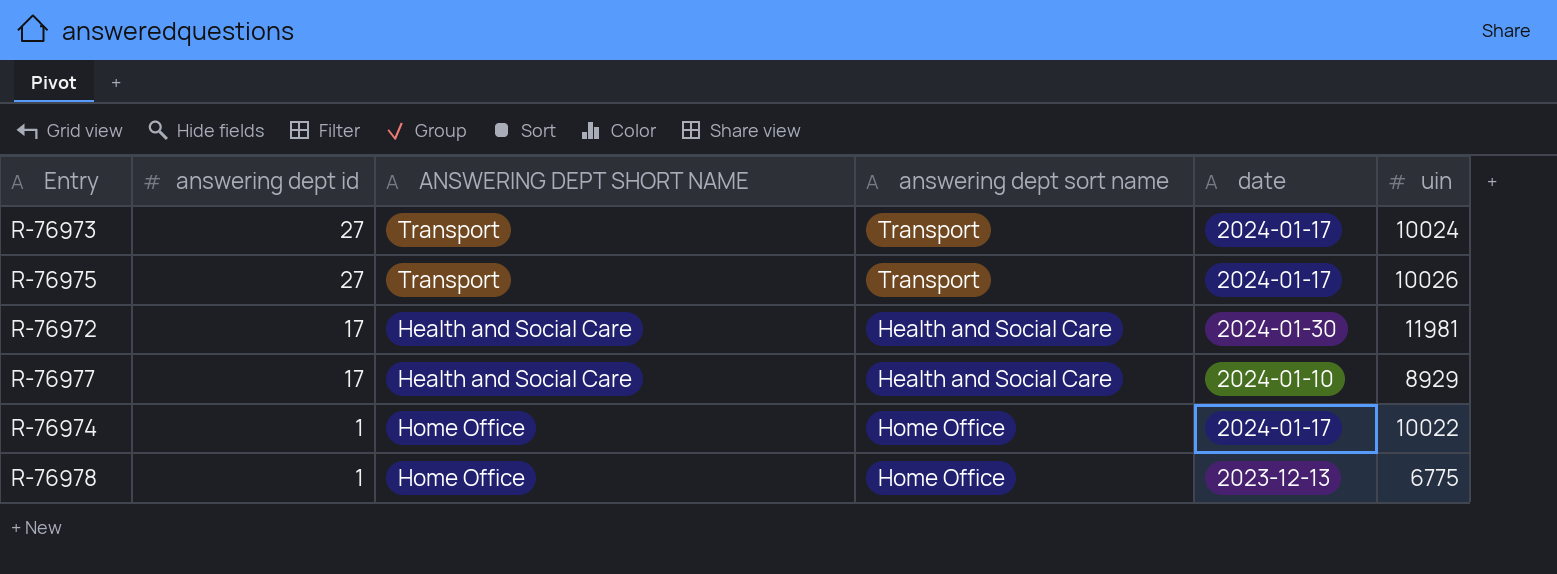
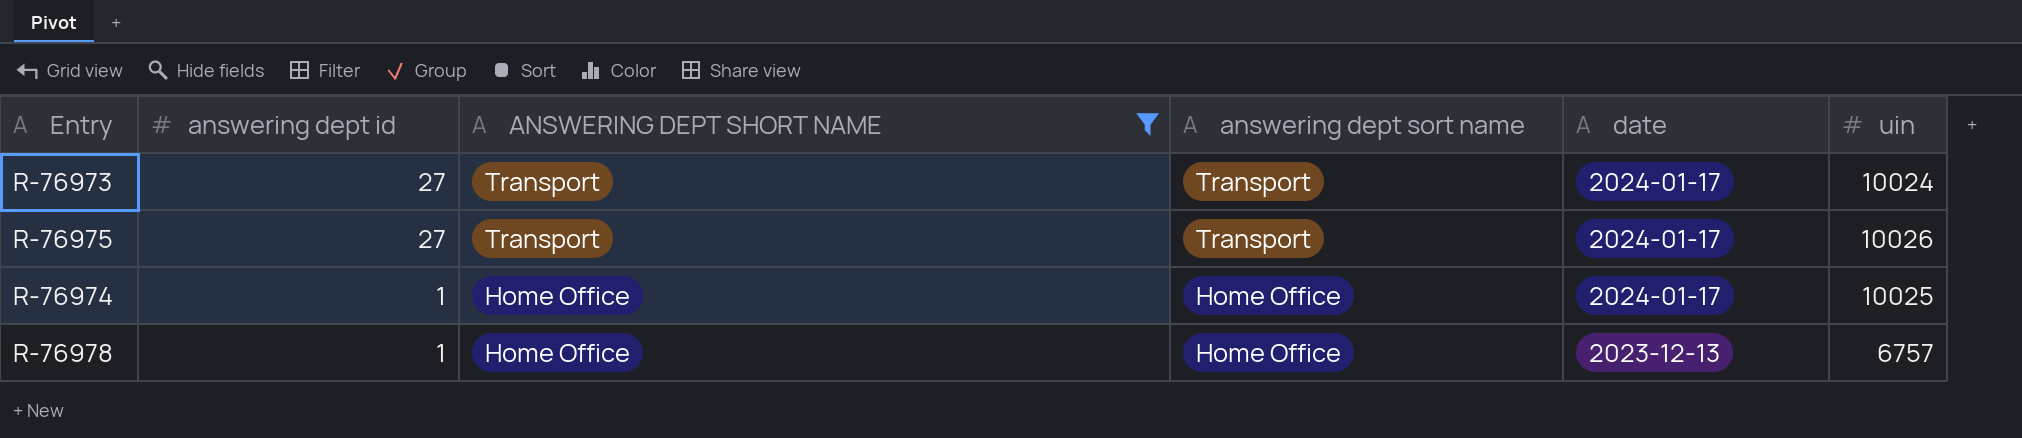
filter: none -> ANSWERING DEPT SHORT NAME != Health and Social Care
R-76974 | uin: 10022 -> 10025
R-76978 | uin: 6775 -> 6757

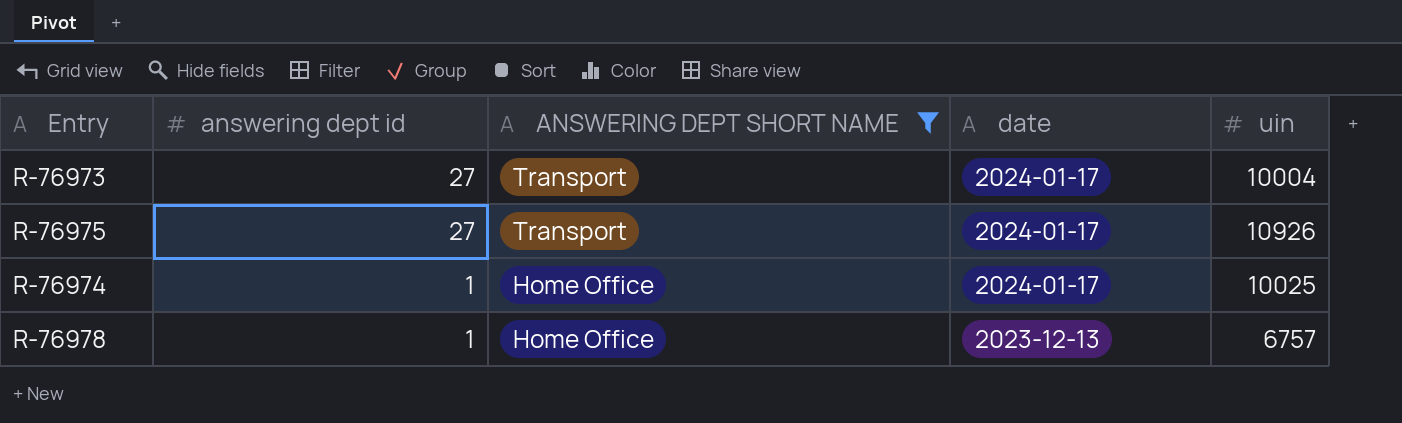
column answering dept sort name | position: 4 -> none
R-76973 | uin: 10024 -> 10004
R-76975 | uin: 10026 -> 10926

